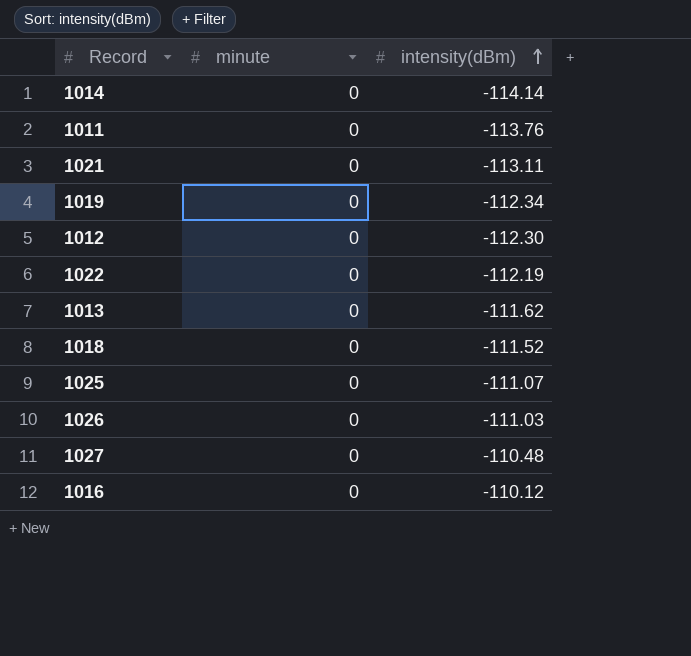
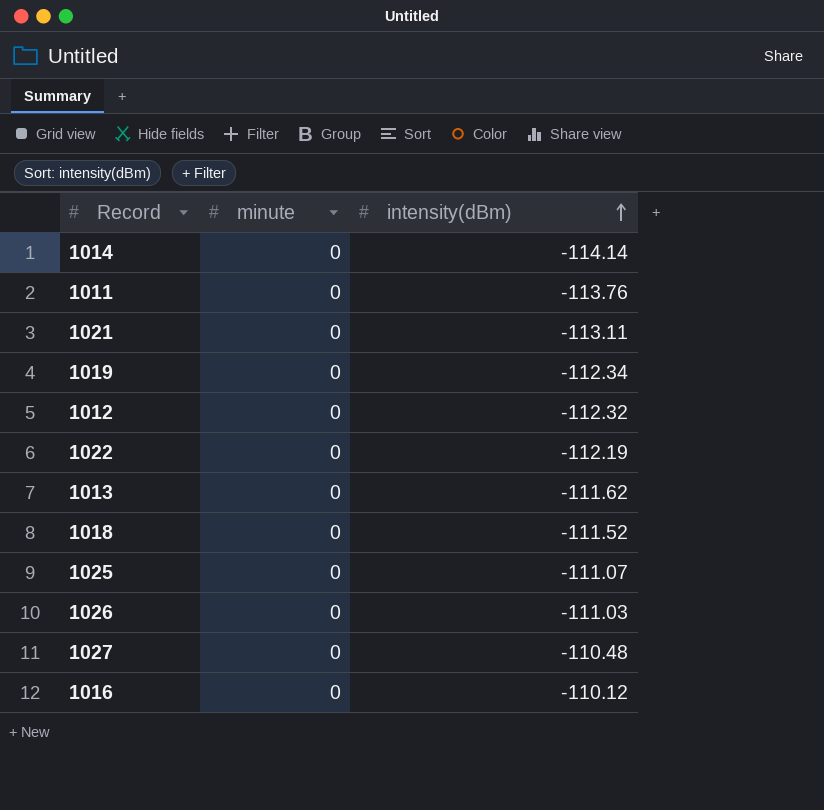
1012 | intensity(dBm): -112.30 -> -112.32

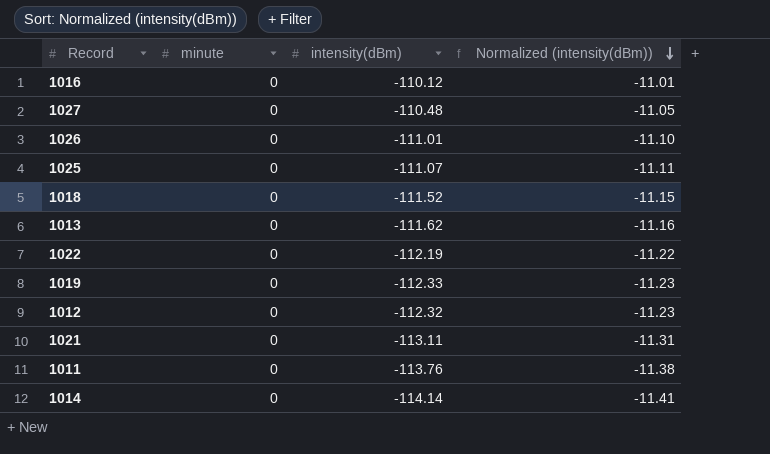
row order: intensity(dBm) ascending -> Normalized (intensity(dBm)) descending
column Normalized (intensity(dBm)) | formula: none -> [intensity(dBm)] * 0.1
1026 | intensity(dBm): -111.03 -> -111.01
1019 | intensity(dBm): -112.34 -> -112.33

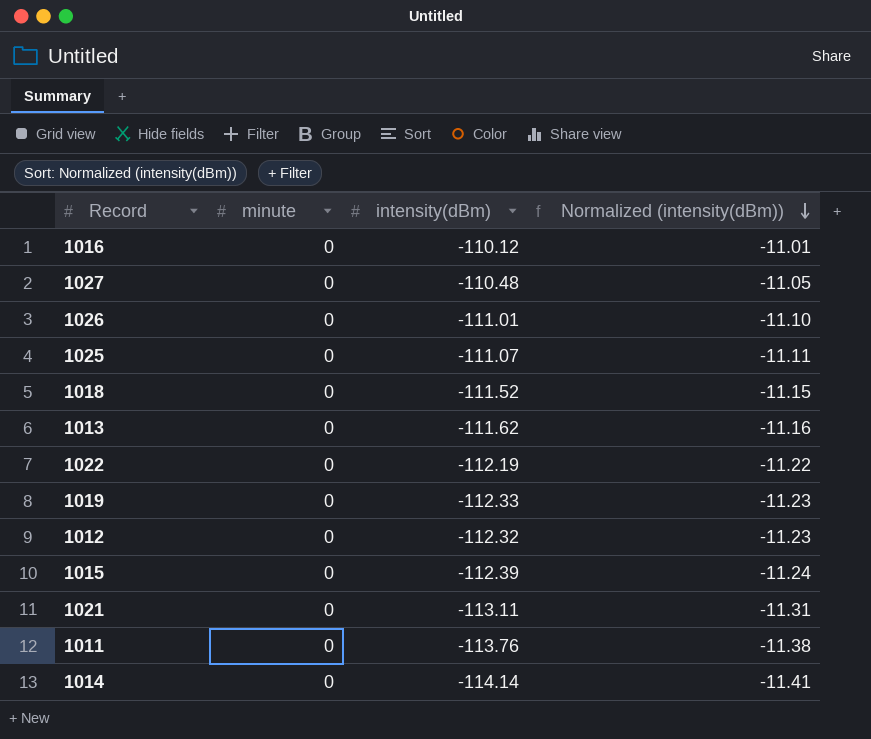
row 1015: none -> 0 | -112.39 | -11.24

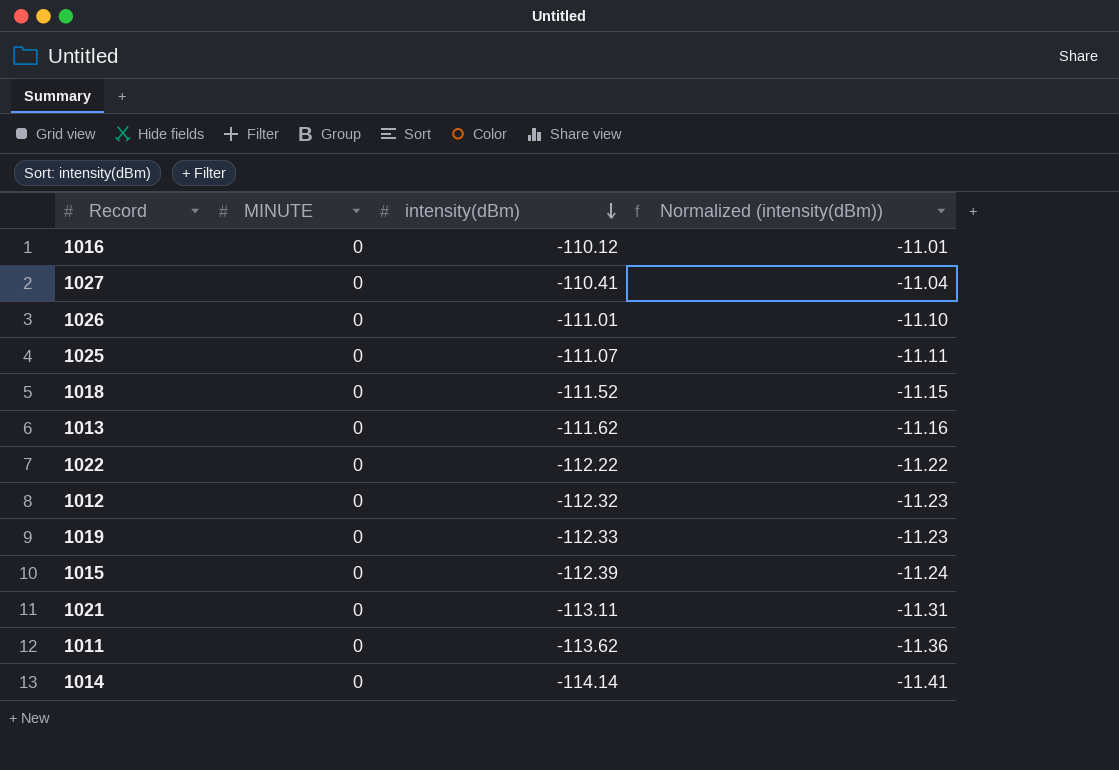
row order: Normalized (intensity(dBm)) descending -> intensity(dBm) descending
column name: minute -> MINUTE
1027 | intensity(dBm): -110.48 -> -110.41
1027 | Normalized (intensity(dBm)): -11.05 -> -11.04
1022 | intensity(dBm): -112.19 -> -112.22
1011 | intensity(dBm): -113.76 -> -113.62
1011 | Normalized (intensity(dBm)): -11.38 -> -11.36

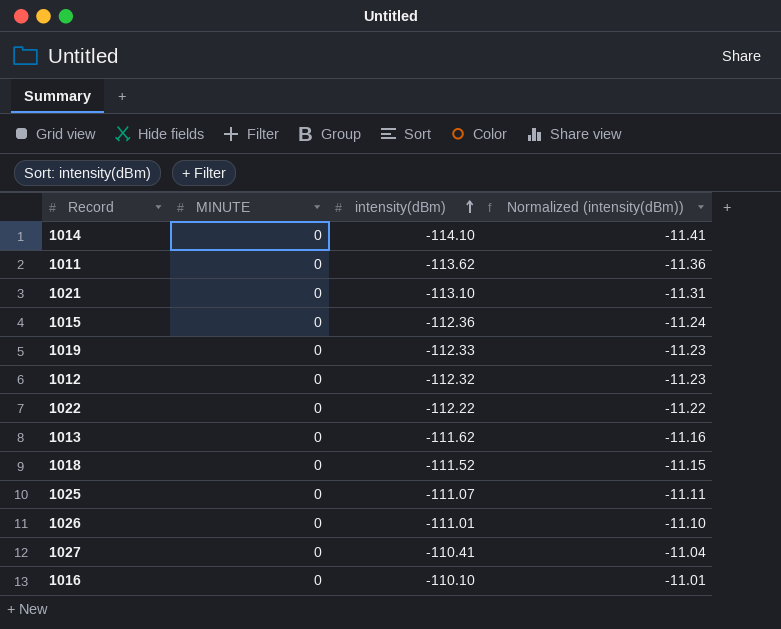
row order: intensity(dBm) descending -> intensity(dBm) ascending
1014 | intensity(dBm): -114.14 -> -114.10
1021 | intensity(dBm): -113.11 -> -113.10
1015 | intensity(dBm): -112.39 -> -112.36
1016 | intensity(dBm): -110.12 -> -110.10

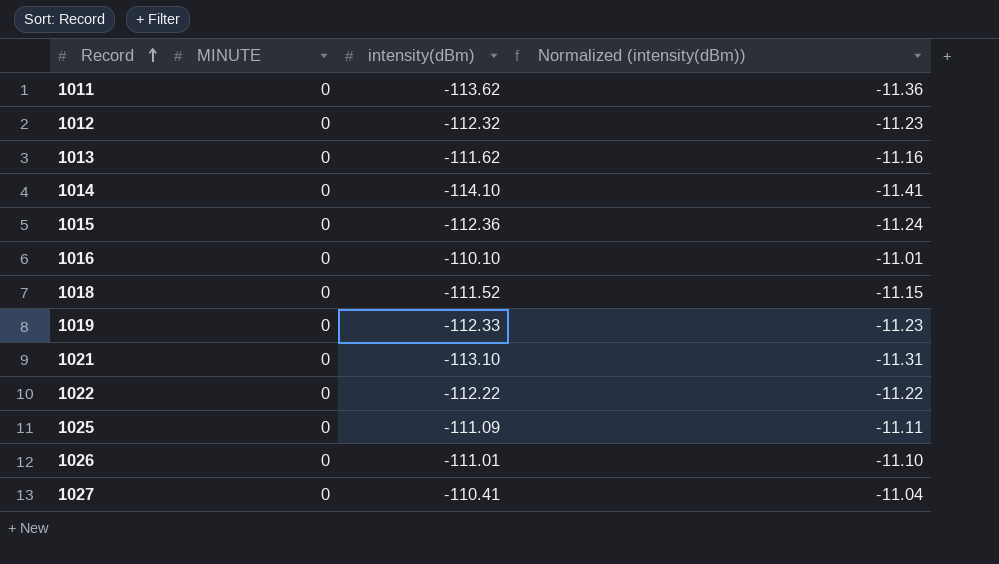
row order: intensity(dBm) ascending -> Record ascending
1025 | intensity(dBm): -111.07 -> -111.09

